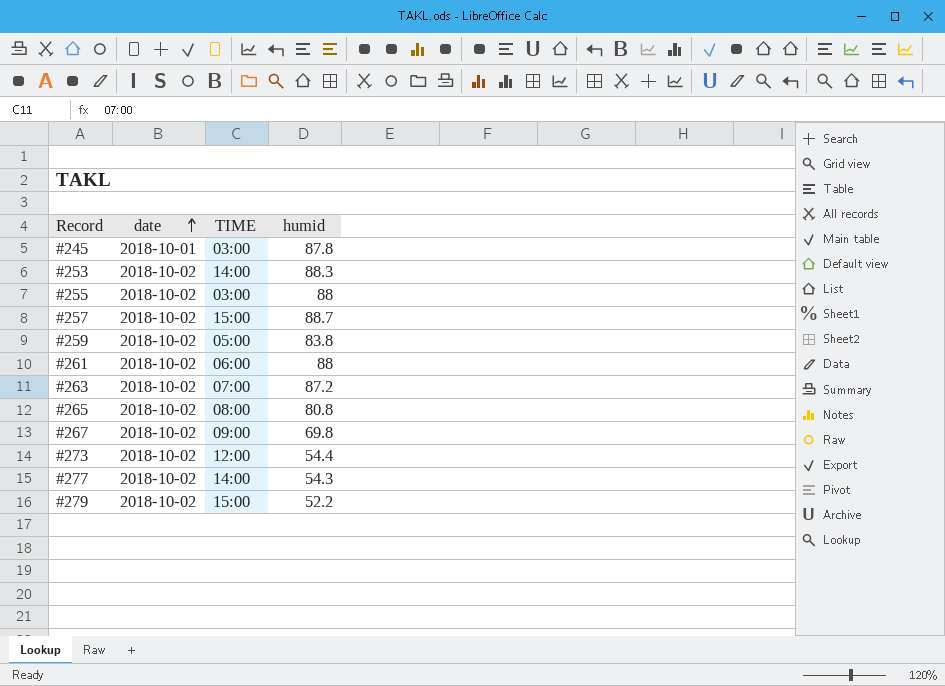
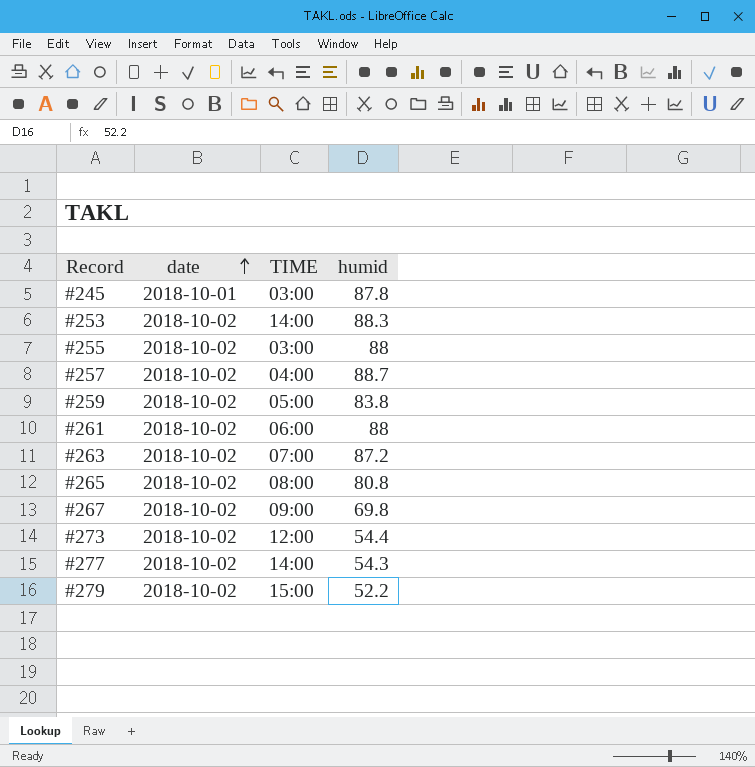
#257 | TIME: 15:00 -> 04:00

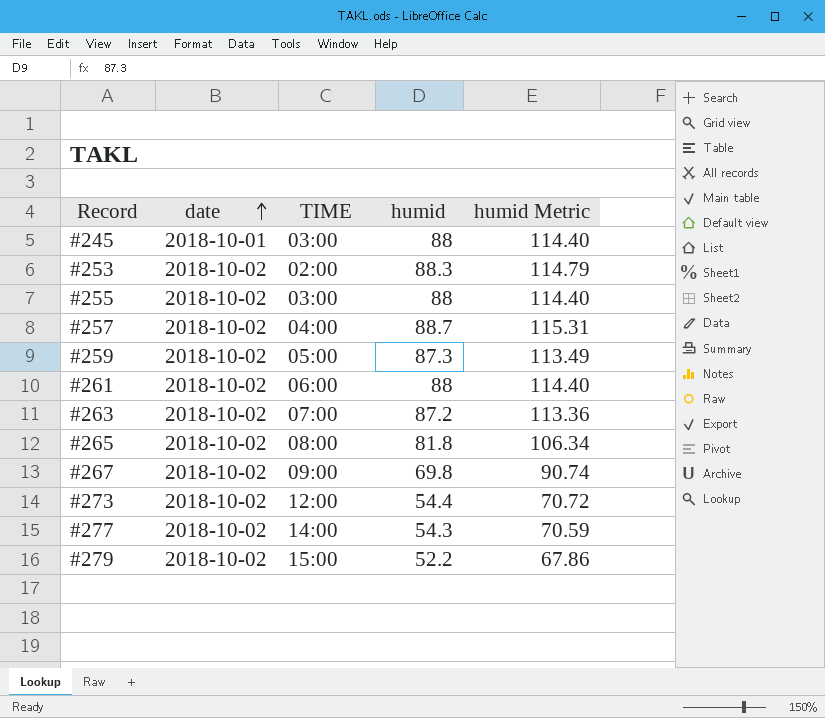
column humid Metric | formula: none -> [humid] * 1.3
#245 | humid: 87.8 -> 88
#253 | TIME: 14:00 -> 02:00
#259 | humid: 83.8 -> 87.3
#265 | humid: 80.8 -> 81.8

